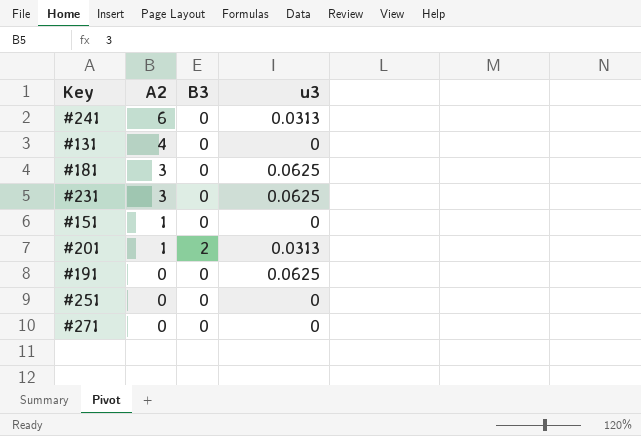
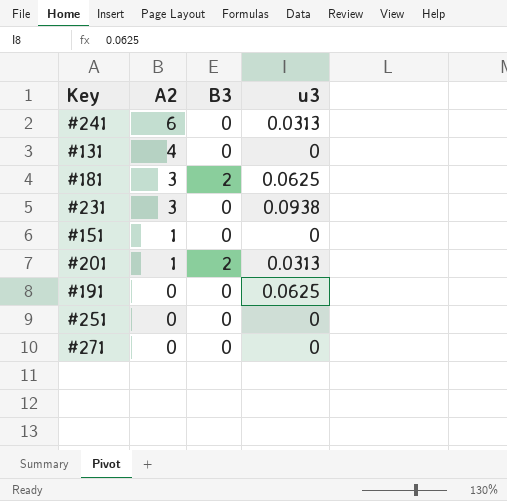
#181 | B3: 0 -> 2
#231 | u3: 0.0625 -> 0.0938

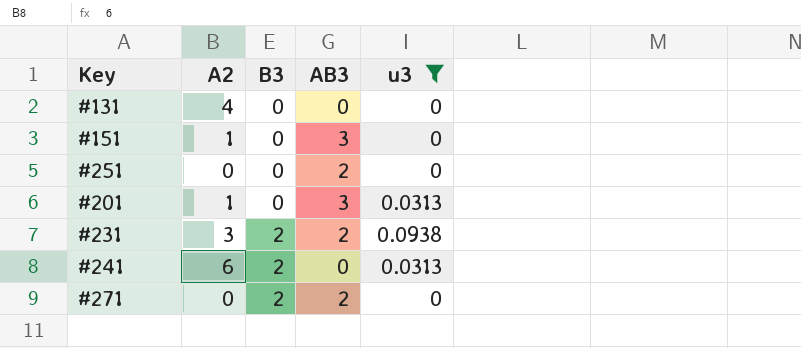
filter: none -> u3 != 0.0625
row order: A2 descending -> B3 ascending
column AB3 | position: none -> 4
#201 | B3: 2 -> 0
#231 | B3: 0 -> 2
#241 | B3: 0 -> 2
#271 | B3: 0 -> 2

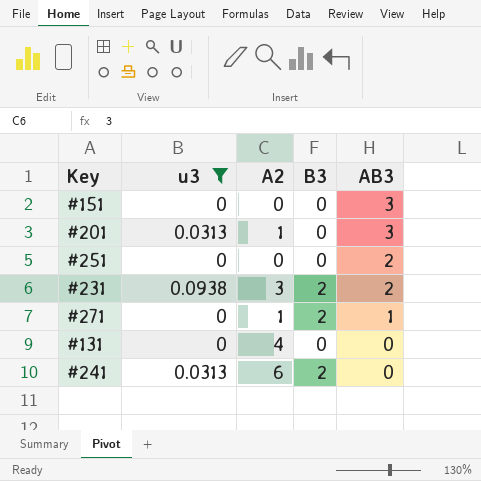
row order: B3 ascending -> AB3 descending
column u3 | position: 5 -> 2
#151 | A2: 1 -> 0
#271 | A2: 0 -> 1
#271 | AB3: 2 -> 1

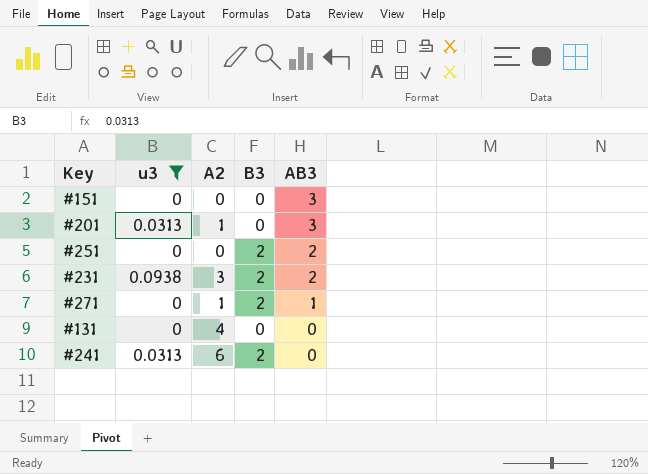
#251 | B3: 0 -> 2

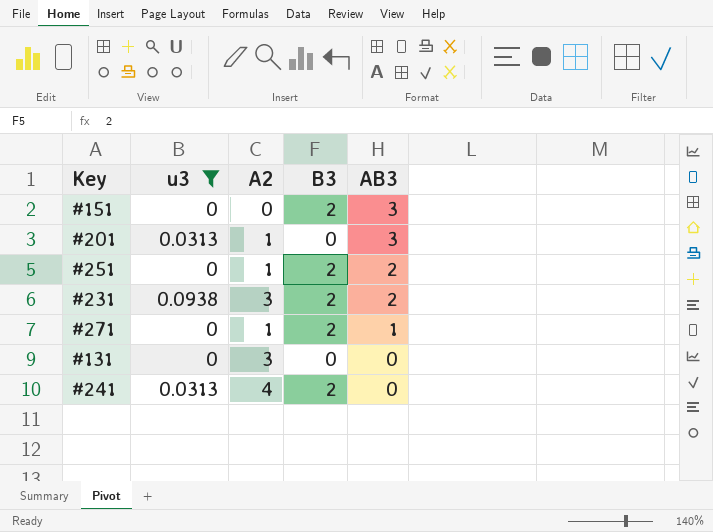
#151 | B3: 0 -> 2
#251 | A2: 0 -> 1
#131 | A2: 4 -> 3
#241 | A2: 6 -> 4

